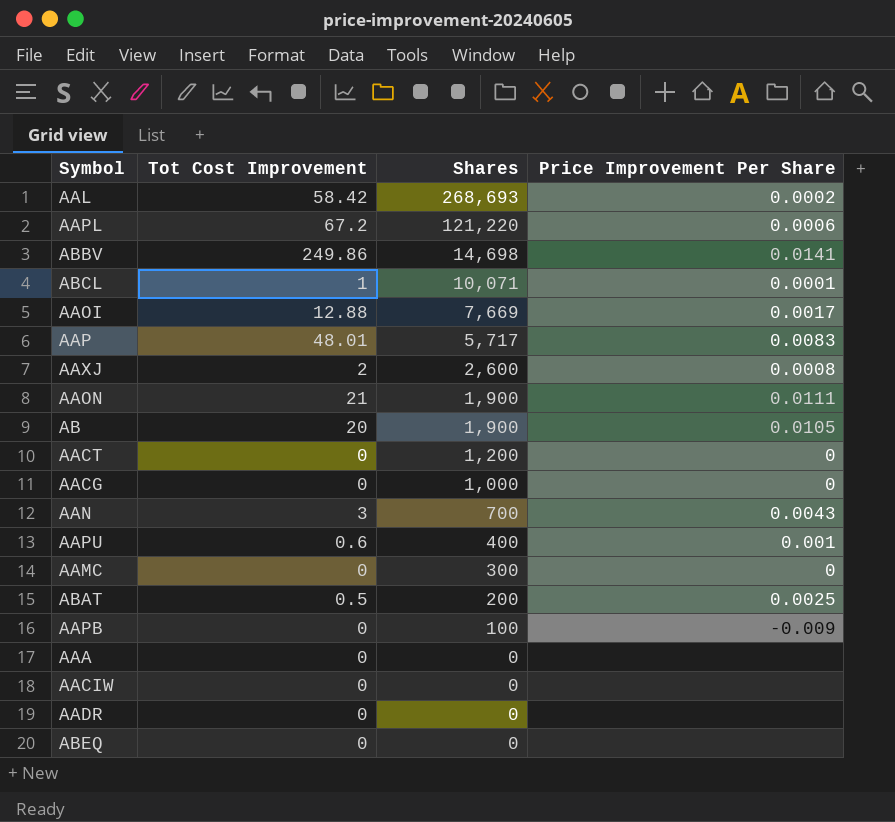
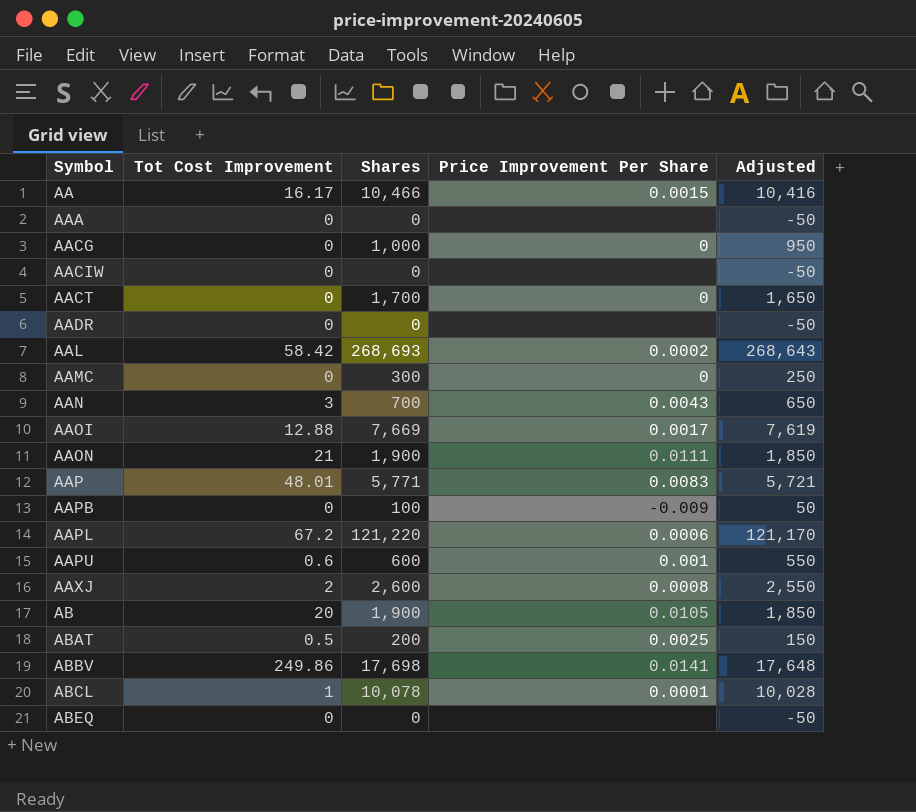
row order: Shares descending -> Symbol ascending
column Adjusted | formula: none -> [Shares] - 50
row AA: none -> 16.17 | 10,466 | 0.0015 | 10,416
AACT | Shares: 1,200 -> 1,700
AAP | Shares: 5,717 -> 5,771
AAPU | Shares: 400 -> 600
ABBV | Shares: 14,698 -> 17,698
ABCL | Shares: 10,071 -> 10,078

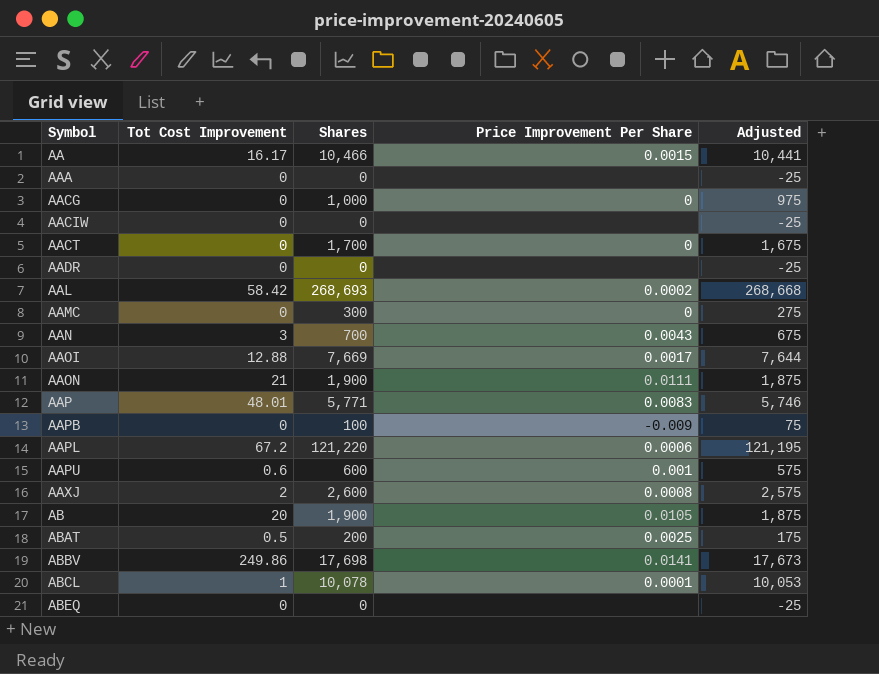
column Adjusted | formula: [Shares] - 50 -> [Shares] - 25

